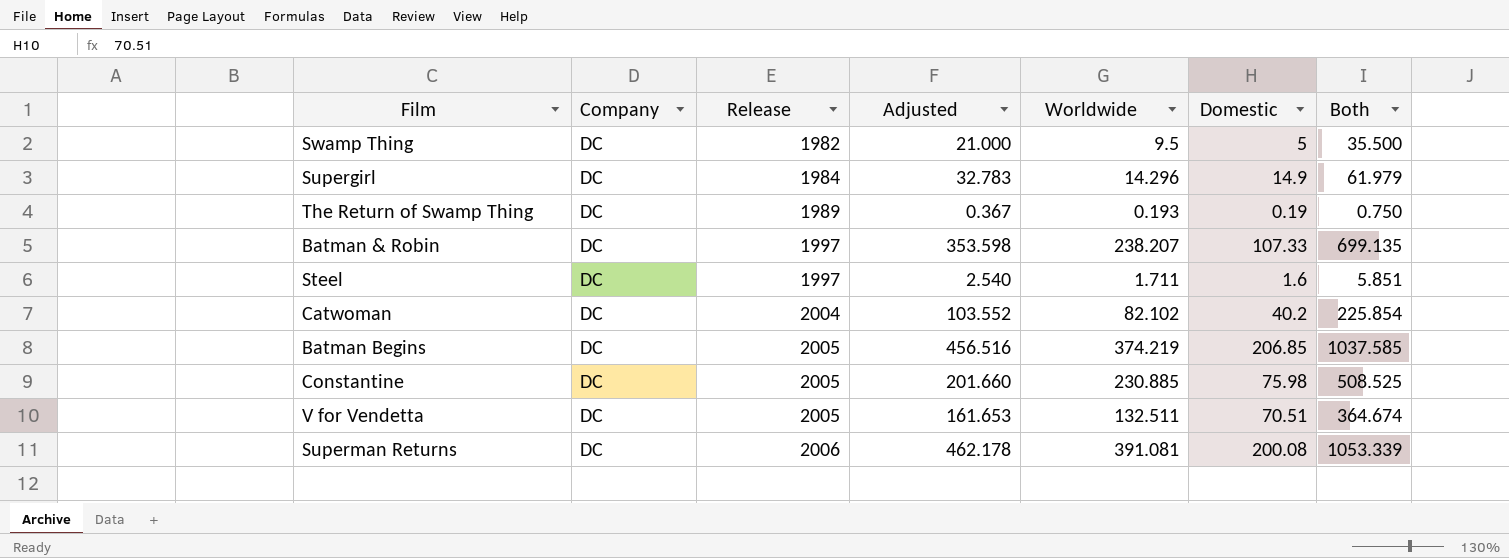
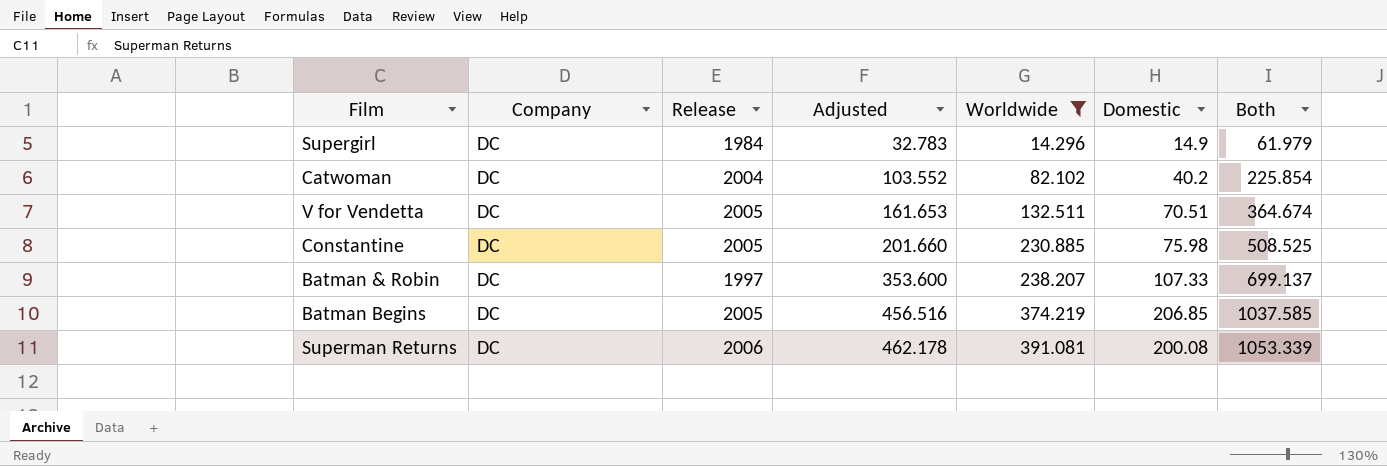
filter: none -> Worldwide >= 14.296
row order: Release ascending -> Adjusted ascending
Batman & Robin | Adjusted: 353.598 -> 353.600
Batman & Robin | Both: 699.135 -> 699.137

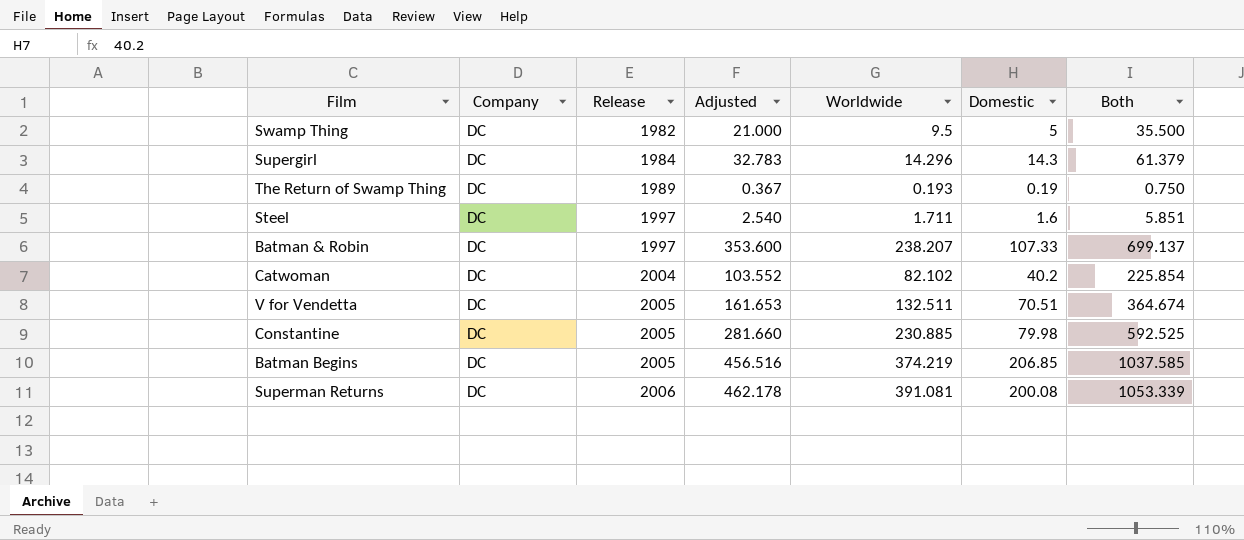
filter: Worldwide >= 14.296 -> none
row order: Adjusted ascending -> Release ascending
Supergirl | Domestic: 14.9 -> 14.3
Supergirl | Both: 61.979 -> 61.379
Constantine | Adjusted: 201.660 -> 281.660
Constantine | Domestic: 75.98 -> 79.98
Constantine | Both: 508.525 -> 592.525

